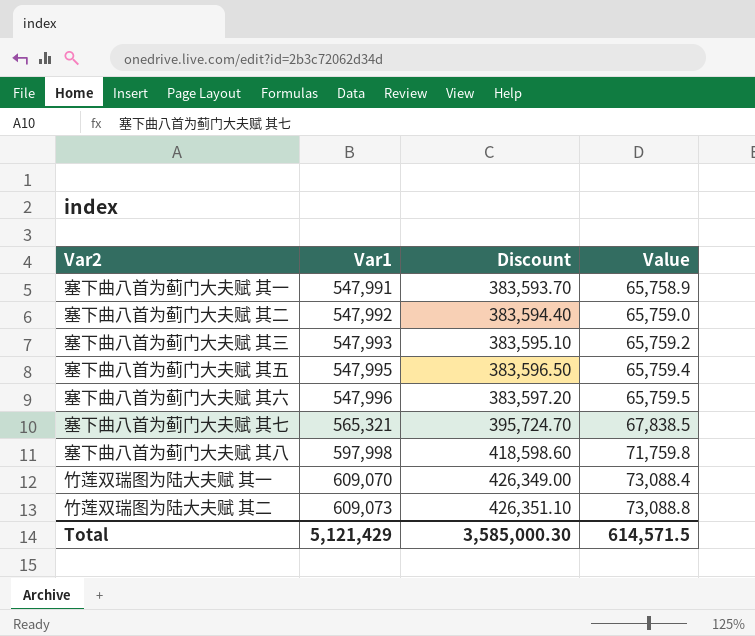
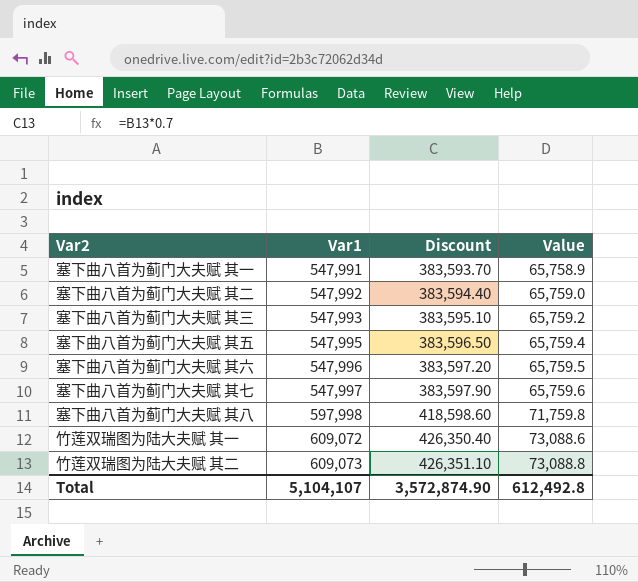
塞下曲八首为蓟门大夫赋 其七 | Var1: 565,321 -> 547,997
塞下曲八首为蓟门大夫赋 其七 | Discount: 395,724.70 -> 383,597.90
塞下曲八首为蓟门大夫赋 其七 | Value: 67,838.5 -> 65,759.6
竹莲双瑞图为陆大夫赋 其一 | Var1: 609,070 -> 609,072
竹莲双瑞图为陆大夫赋 其一 | Discount: 426,349.00 -> 426,350.40
竹莲双瑞图为陆大夫赋 其一 | Value: 73,088.4 -> 73,088.6
Total | Var1: 5,121,429 -> 5,104,107
Total | Discount: 3,585,000.30 -> 3,572,874.90
Total | Value: 614,571.5 -> 612,492.8

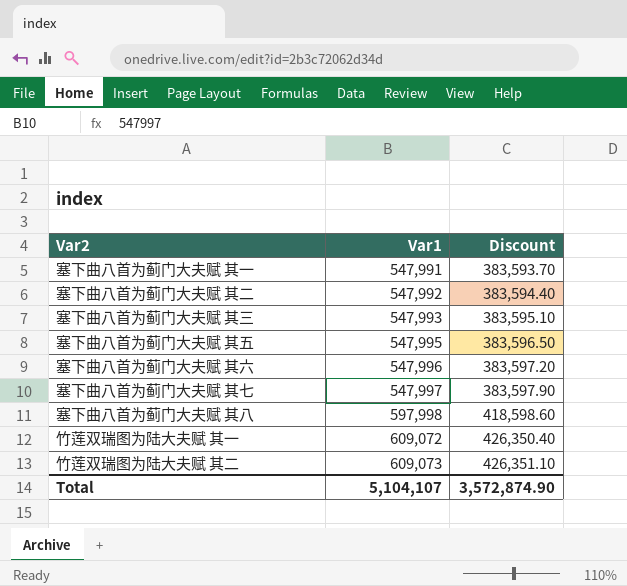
column Value | formula: [Var1] * 0.12 -> none

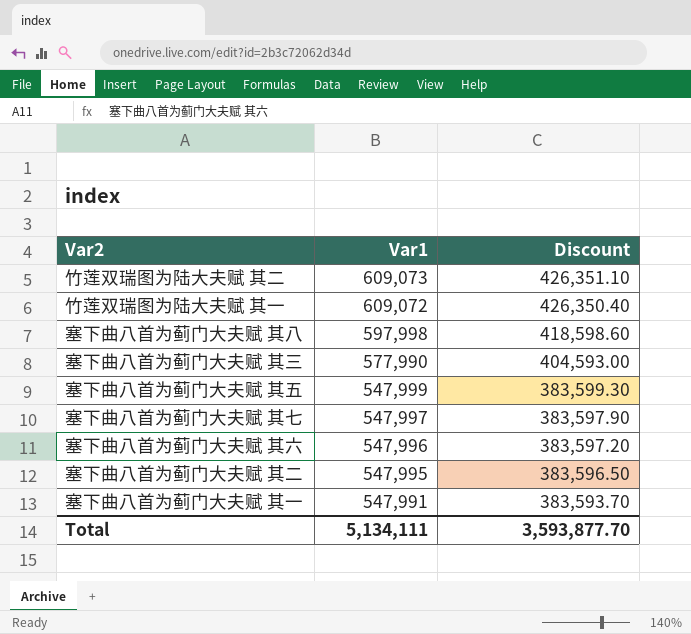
row order: Var1 ascending -> Var1 descending
塞下曲八首为蓟门大夫赋 其三 | Var1: 547,993 -> 577,990
塞下曲八首为蓟门大夫赋 其三 | Discount: 383,595.10 -> 404,593.00
塞下曲八首为蓟门大夫赋 其五 | Var1: 547,995 -> 547,999
塞下曲八首为蓟门大夫赋 其五 | Discount: 383,596.50 -> 383,599.30
塞下曲八首为蓟门大夫赋 其二 | Var1: 547,992 -> 547,995
塞下曲八首为蓟门大夫赋 其二 | Discount: 383,594.40 -> 383,596.50
Total | Var1: 5,104,107 -> 5,134,111
Total | Discount: 3,572,874.90 -> 3,593,877.70

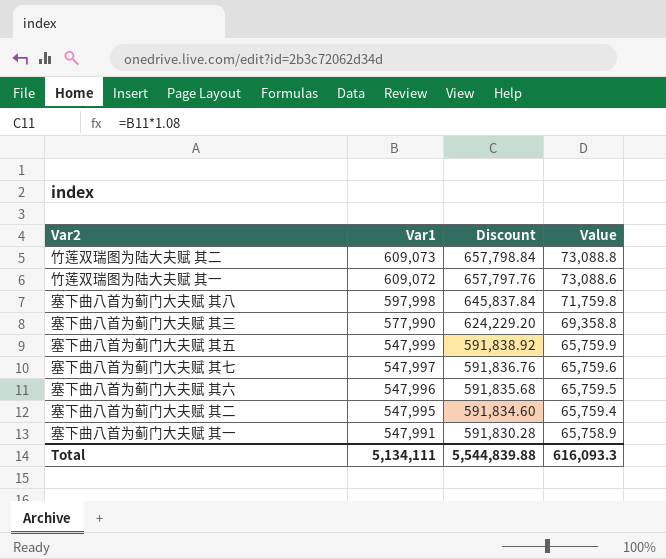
column Discount | formula: [Var1] * 0.7 -> [Var1] * 1.08
column Value | formula: none -> [Var1] * 0.12
Total | Discount: 3,593,877.70 -> 5,544,839.88

